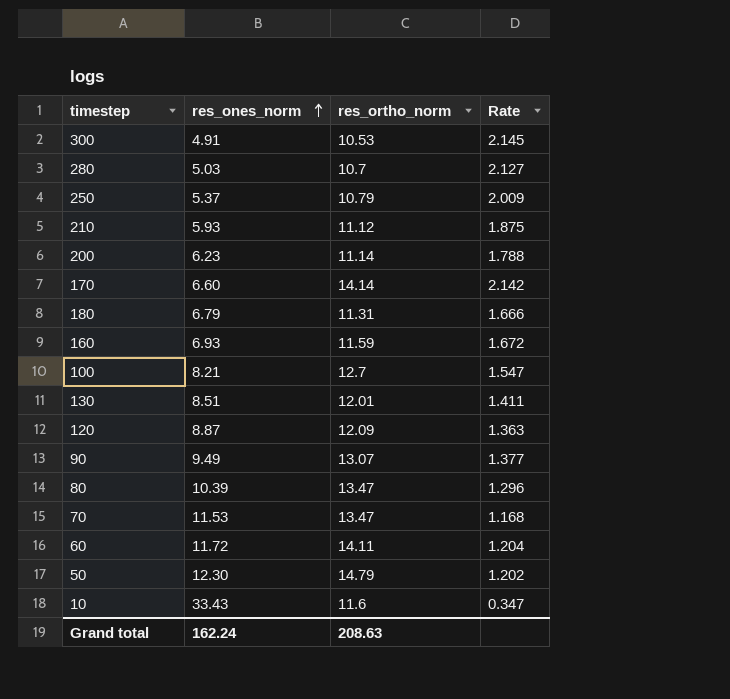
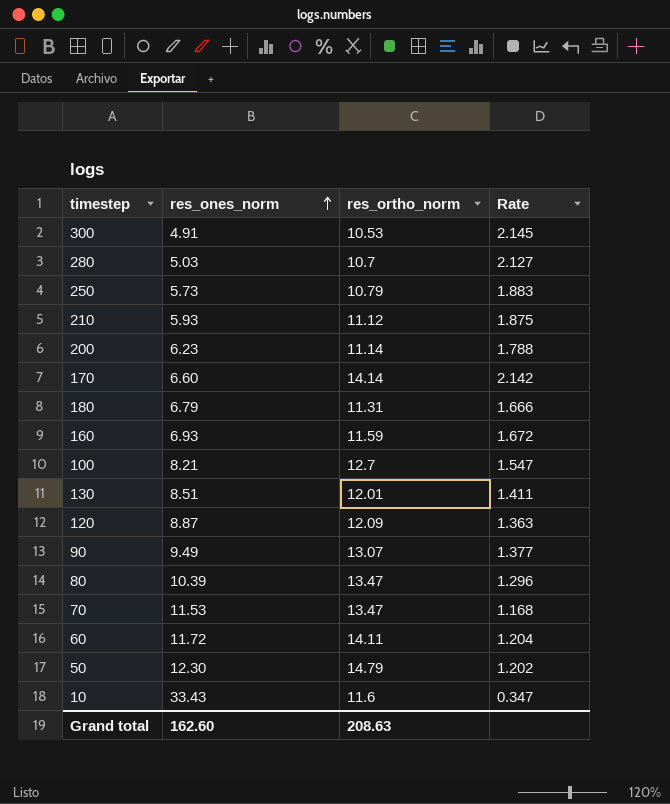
250 | res_ones_norm: 5.37 -> 5.73
250 | Rate: 2.009 -> 1.883
Grand total | res_ones_norm: 162.24 -> 162.60

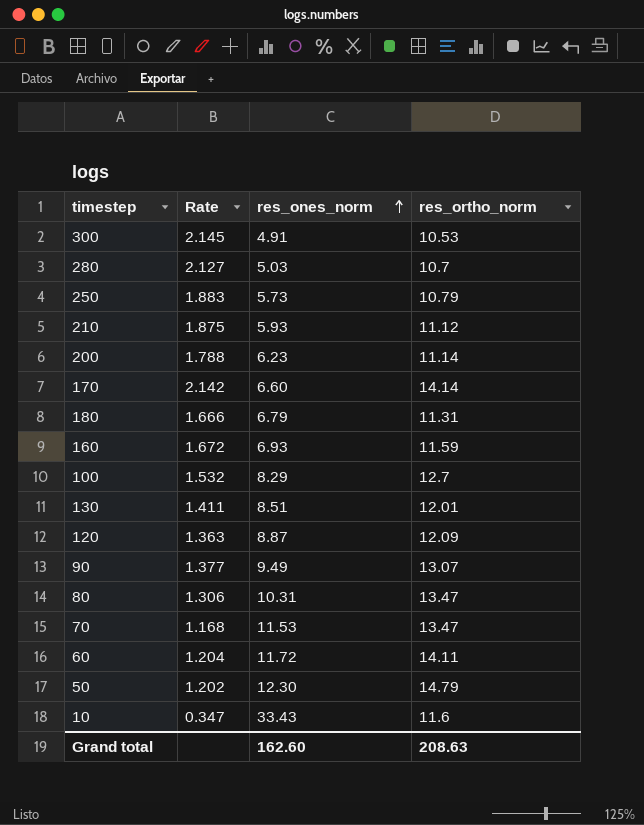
column Rate | position: 4 -> 2
100 | Rate: 1.547 -> 1.532
100 | res_ones_norm: 8.21 -> 8.29
80 | Rate: 1.296 -> 1.306
80 | res_ones_norm: 10.39 -> 10.31

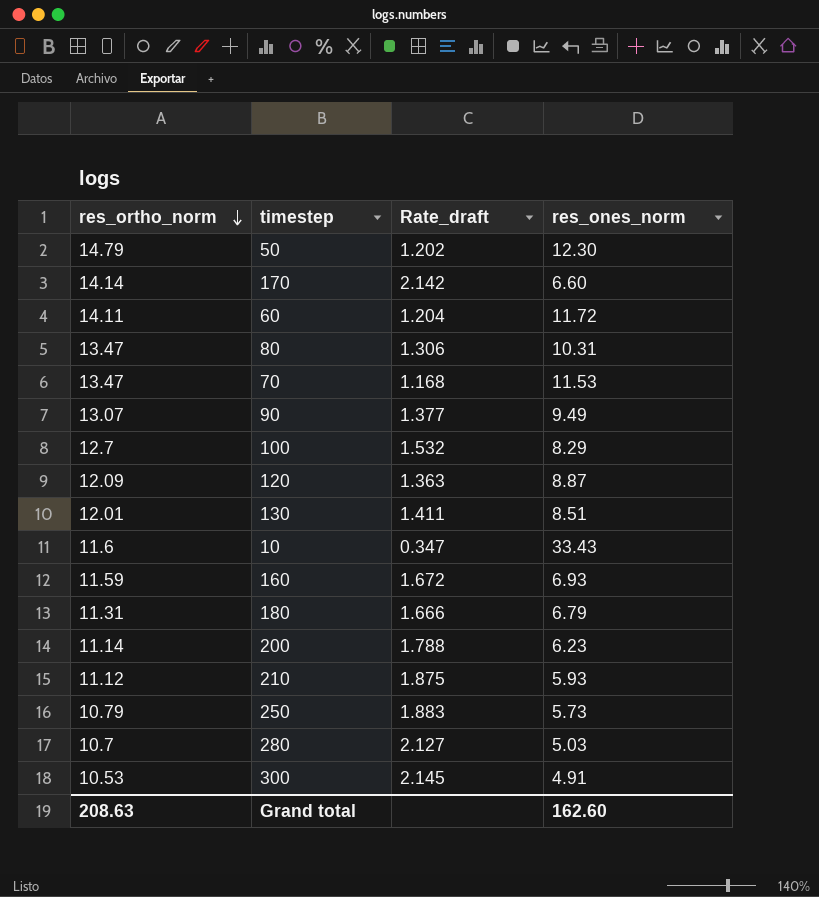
row order: res_ones_norm ascending -> res_ortho_norm descending
column res_ortho_norm | position: 4 -> 1
column name: Rate -> Rate_draft

